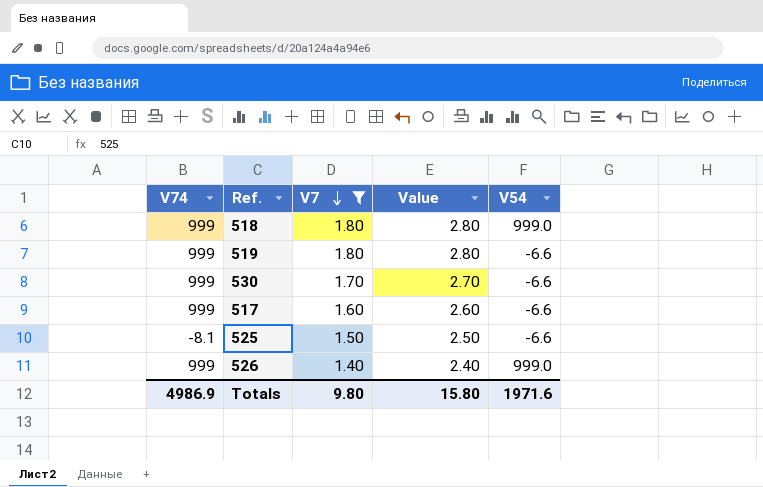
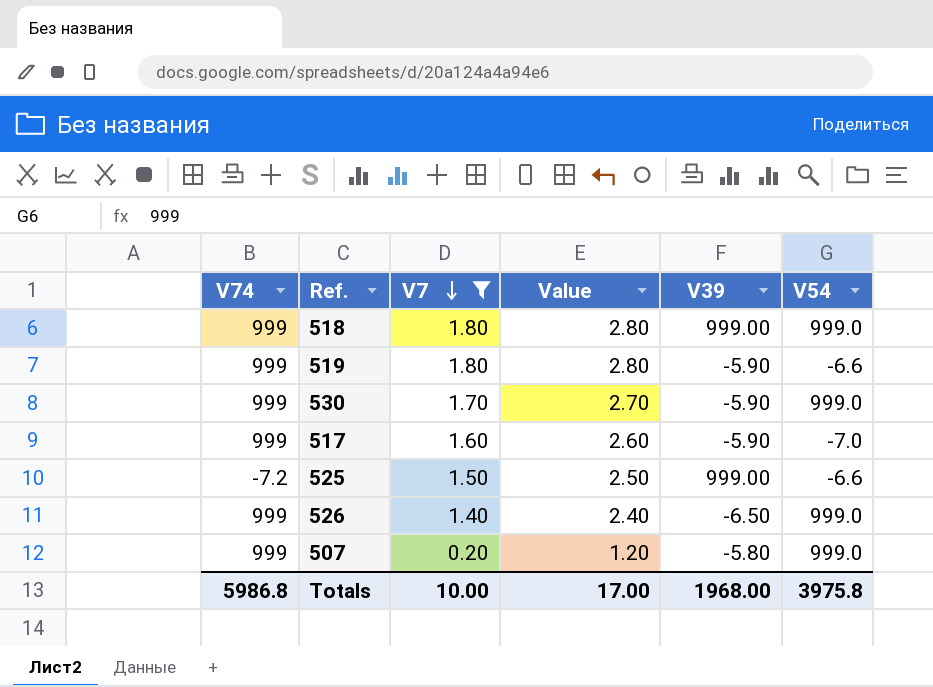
column V39 | position: none -> 5
530 | V54: -6.6 -> 999.0
517 | V54: -6.6 -> -7.0
525 | V74: -8.1 -> -7.2
row 507: none -> 999 | 0.20 | 1.20 | -5.80 | 999.0
Totals | V74: 4986.9 -> 5986.8
Totals | V7: 9.80 -> 10.00
Totals | Value: 15.80 -> 17.00
Totals | V54: 1971.6 -> 3975.8

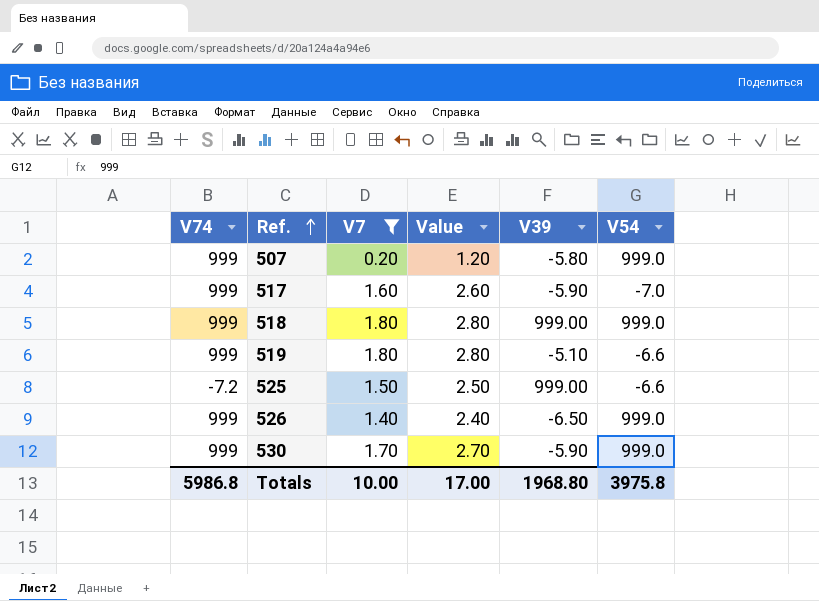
row order: V7 descending -> Ref. ascending
519 | V39: -5.90 -> -5.10
Totals | V39: 1968.00 -> 1968.80

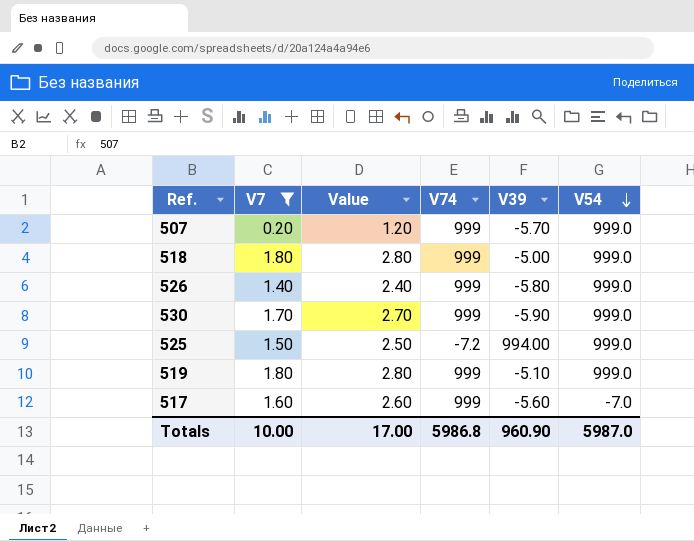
row order: Ref. ascending -> V54 descending
column V74 | position: 1 -> 4
507 | V39: -5.80 -> -5.70
518 | V39: 999.00 -> -5.00
526 | V39: -6.50 -> -5.80
525 | V39: 999.00 -> 994.00
525 | V54: -6.6 -> 999.0
519 | V54: -6.6 -> 999.0
517 | V39: -5.90 -> -5.60
Totals | V39: 1968.80 -> 960.90
Totals | V54: 3975.8 -> 5987.0

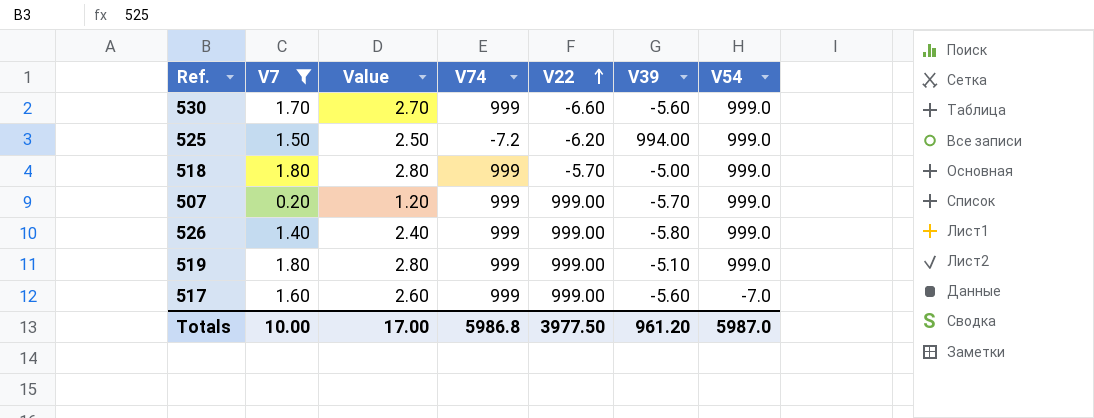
row order: V54 descending -> V22 ascending
column V22 | position: none -> 5
530 | V39: -5.90 -> -5.60
Totals | V39: 960.90 -> 961.20

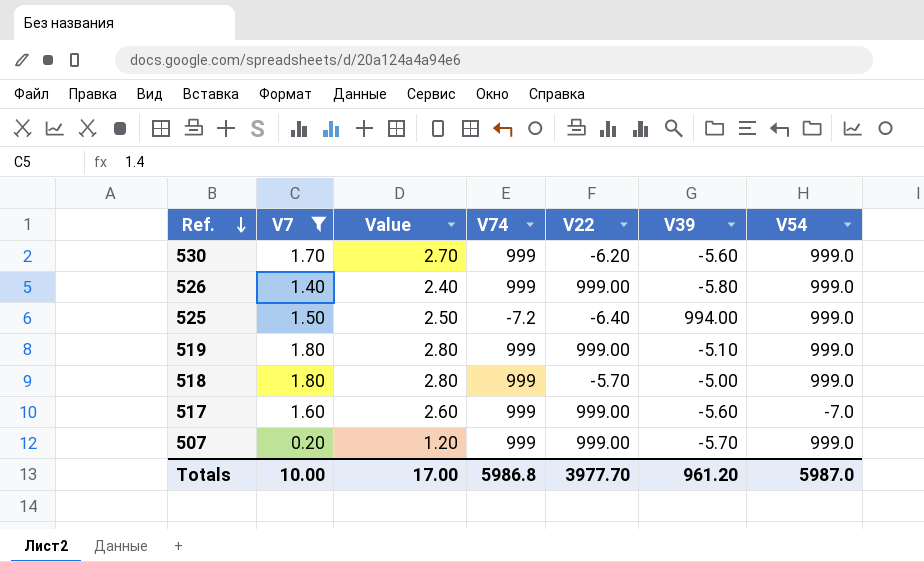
row order: V22 ascending -> Ref. descending
530 | V22: -6.60 -> -6.20
525 | V22: -6.20 -> -6.40
Totals | V22: 3977.50 -> 3977.70

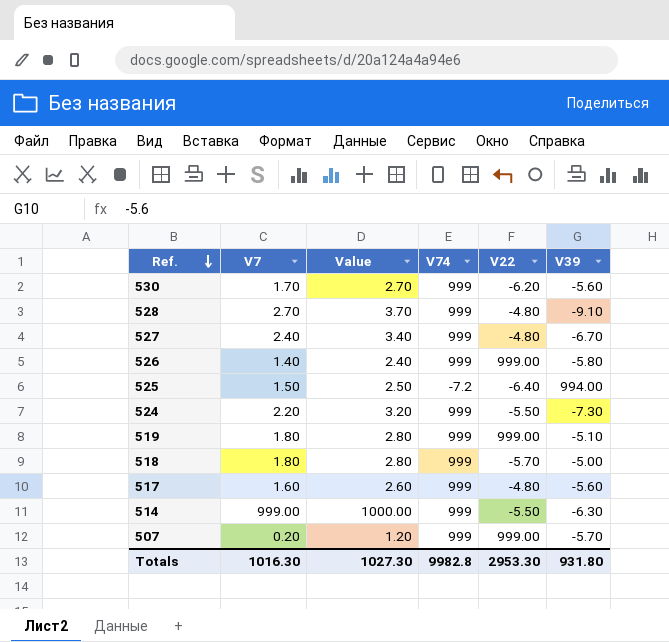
filter: V7 <= 1.80 -> none
column V54 | position: 7 -> none
517 | V22: 999.00 -> -4.80
Totals | V7: 10.00 -> 1016.30
Totals | Value: 17.00 -> 1027.30
Totals | V74: 5986.8 -> 9982.8
Totals | V22: 3977.70 -> 2953.30
Totals | V39: 961.20 -> 931.80

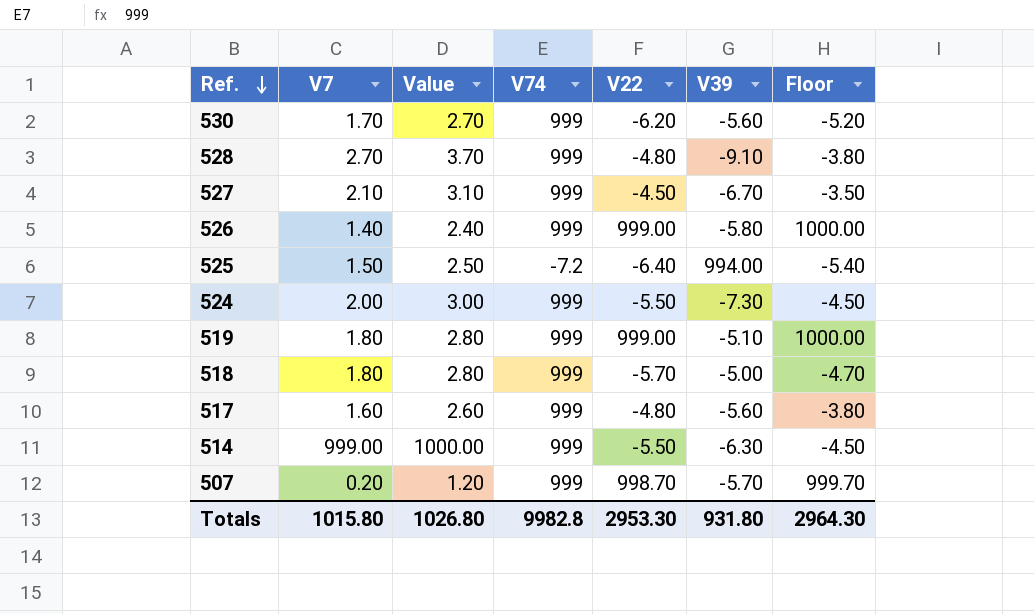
column Floor | formula: none -> [V22] + 1
527 | V7: 2.40 -> 2.10
527 | Value: 3.40 -> 3.10
527 | V22: -4.80 -> -4.50
524 | V7: 2.20 -> 2.00
524 | Value: 3.20 -> 3.00
507 | V22: 999.00 -> 998.70
Totals | V7: 1016.30 -> 1015.80
Totals | Value: 1027.30 -> 1026.80

